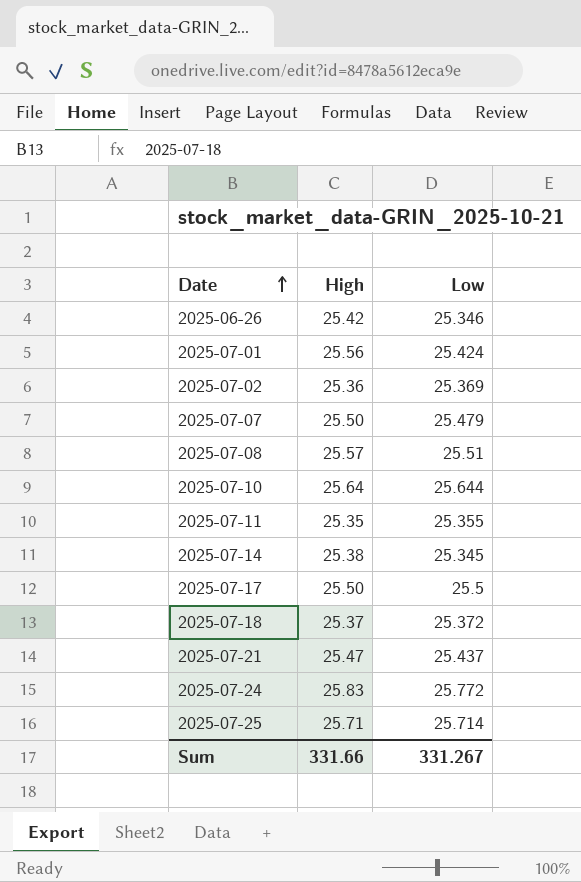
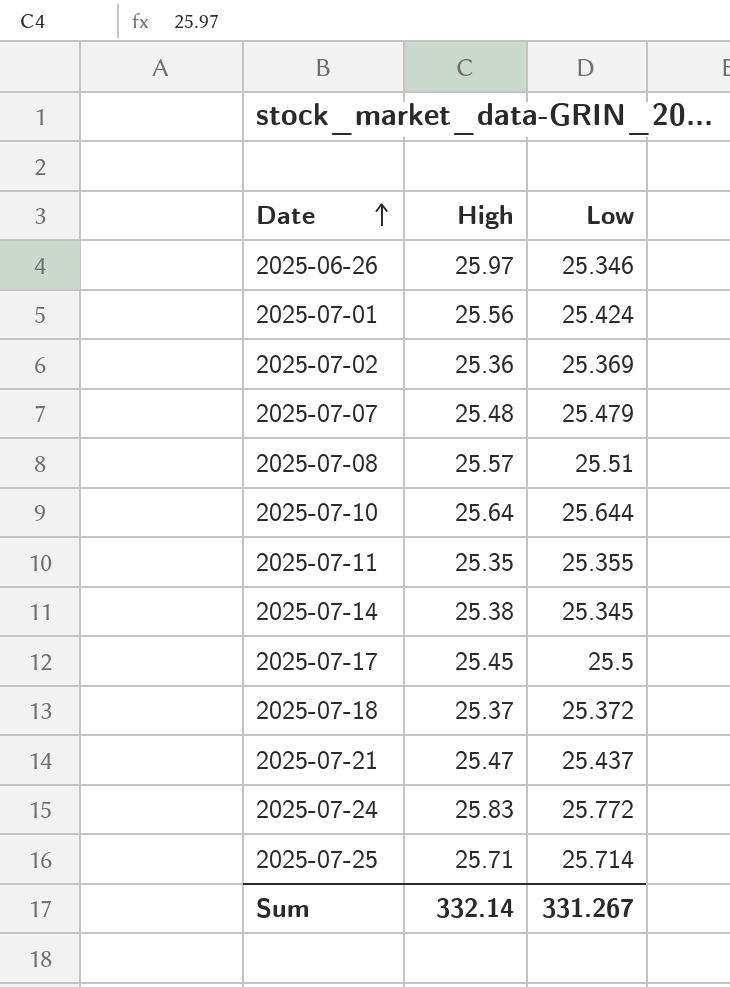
2025-06-26 | High: 25.42 -> 25.97
2025-07-07 | High: 25.50 -> 25.48
2025-07-17 | High: 25.50 -> 25.45
Sum | High: 331.66 -> 332.14

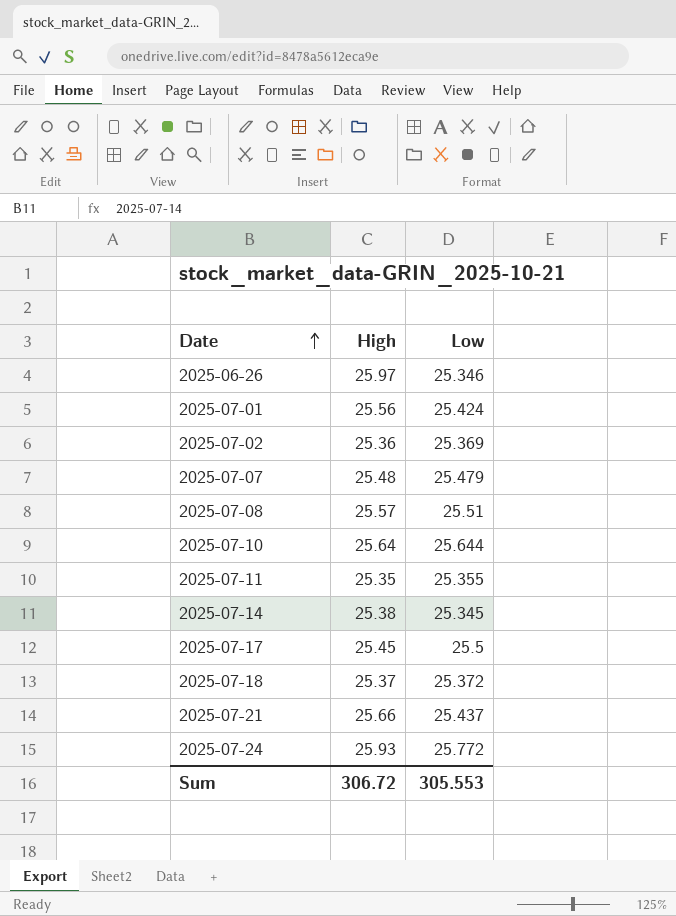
row 2025-07-25: 25.71 | 25.714 -> none
2025-07-21 | High: 25.47 -> 25.66
2025-07-24 | High: 25.83 -> 25.93
Sum | High: 332.14 -> 306.72
Sum | Low: 331.267 -> 305.553

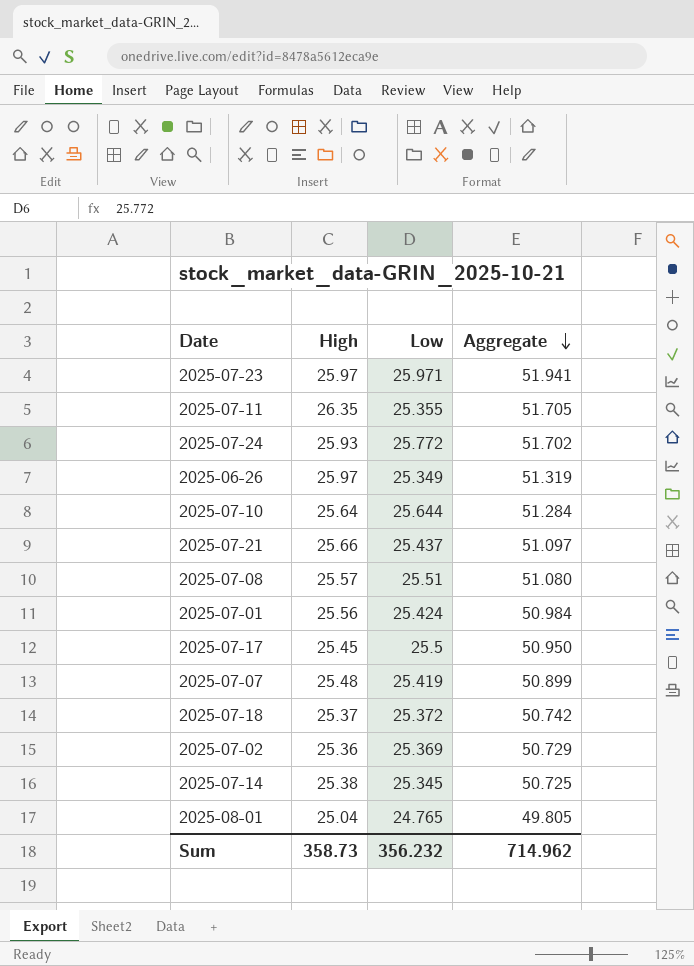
row order: Date ascending -> Aggregate descending
column Aggregate | formula: none -> [High] + [Low]
row 2025-07-23: none -> 25.97 | 25.971 | 51.941
2025-07-11 | High: 25.35 -> 26.35
2025-06-26 | Low: 25.346 -> 25.349
2025-07-07 | Low: 25.479 -> 25.419
row 2025-08-01: none -> 25.04 | 24.765 | 49.805
Sum | High: 306.72 -> 358.73
Sum | Low: 305.553 -> 356.232

